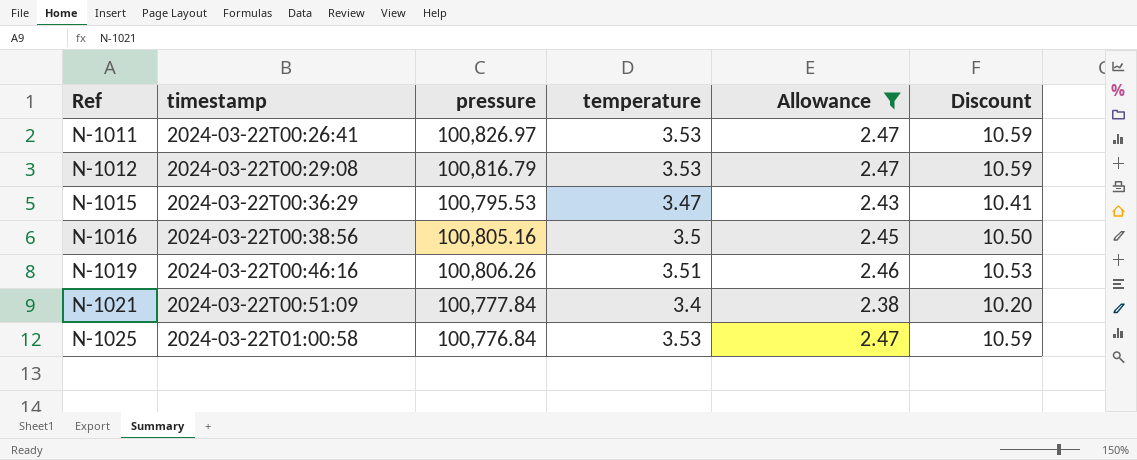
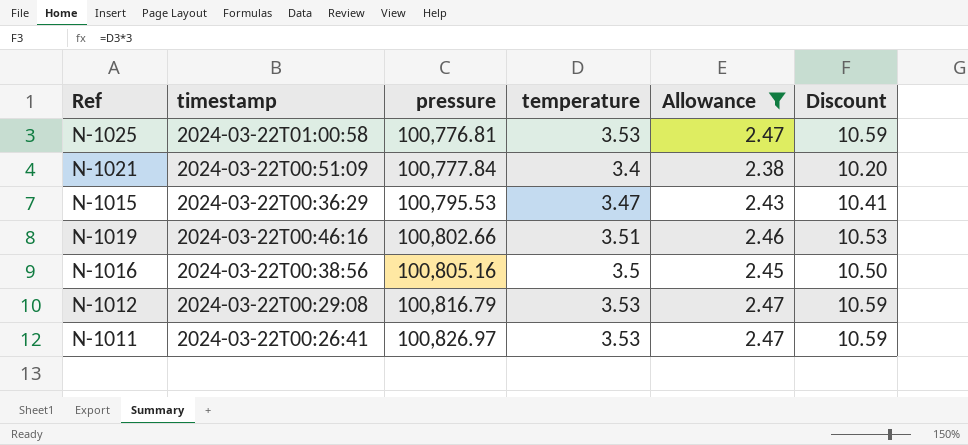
row order: Ref ascending -> pressure ascending
N-1025 | pressure: 100,776.84 -> 100,776.81
N-1019 | pressure: 100,806.26 -> 100,802.66

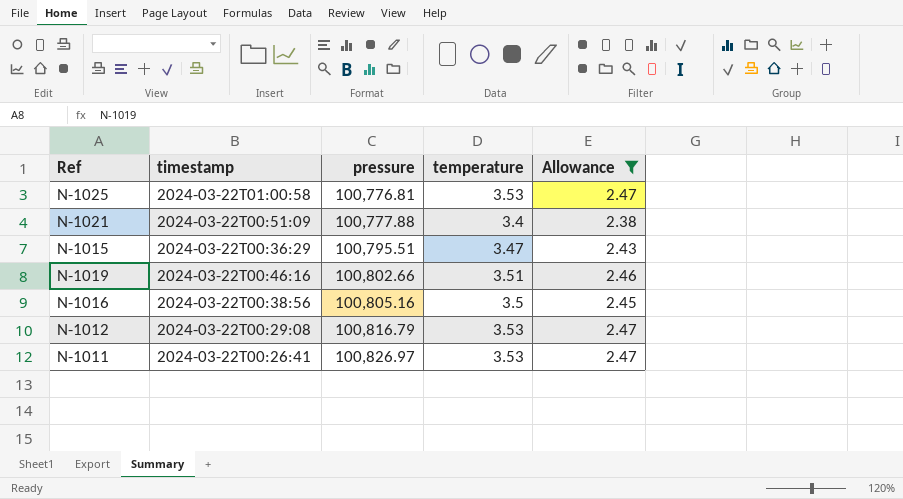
column Discount | formula: [temperature] * 3 -> none
N-1021 | pressure: 100,777.84 -> 100,777.88
N-1015 | pressure: 100,795.53 -> 100,795.51

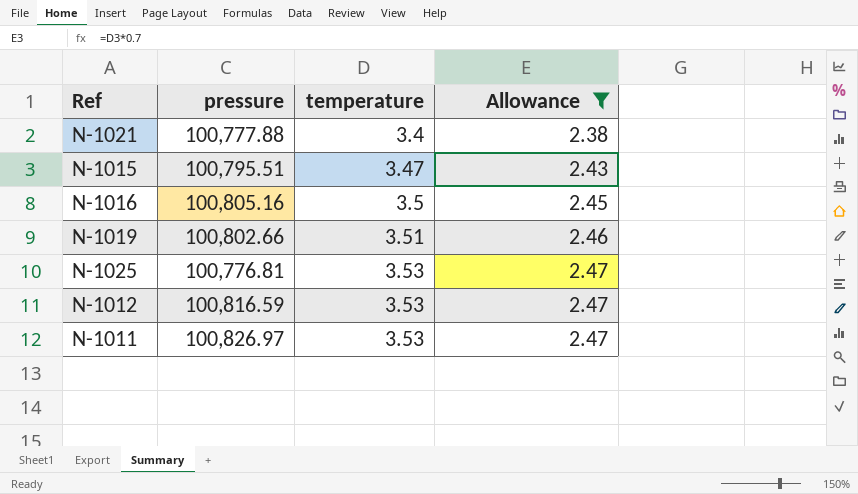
row order: pressure ascending -> temperature ascending
column timestamp | position: 2 -> none
N-1012 | pressure: 100,816.79 -> 100,816.59

